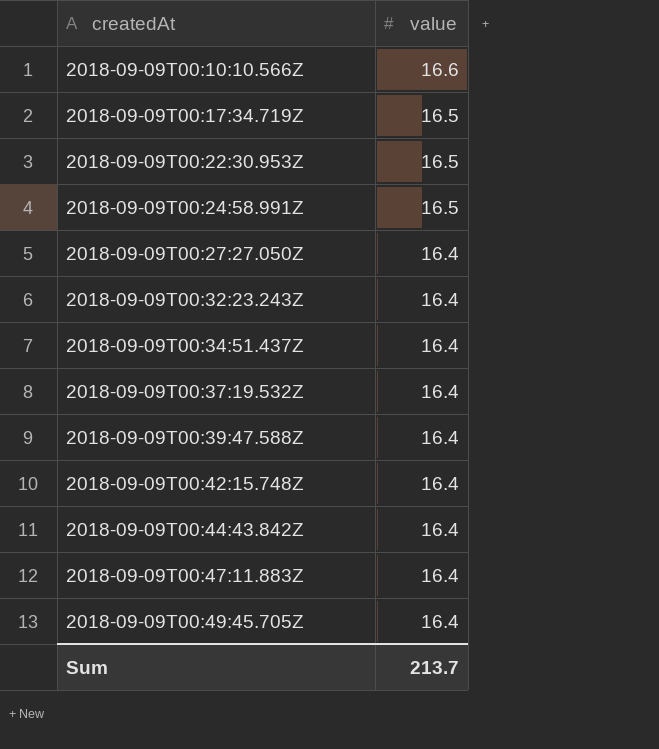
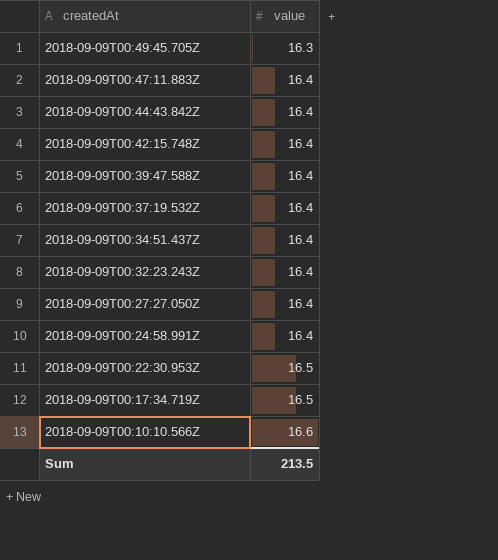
row order: createdAt ascending -> createdAt descending
2018-09-09T00:49:45.705Z | value: 16.4 -> 16.3
2018-09-09T00:24:58.991Z | value: 16.5 -> 16.4
Sum | value: 213.7 -> 213.5

